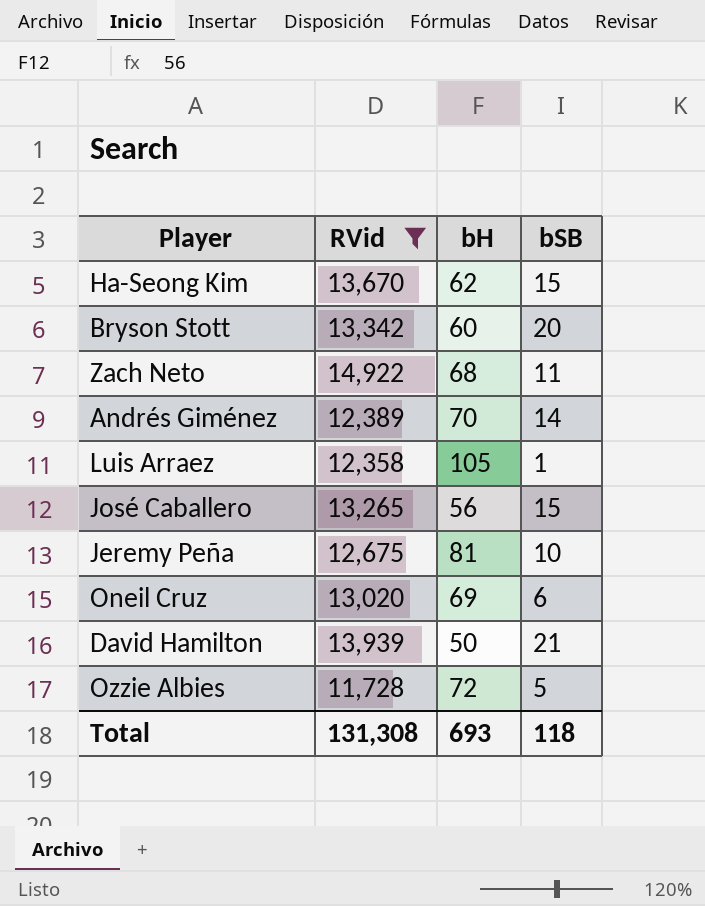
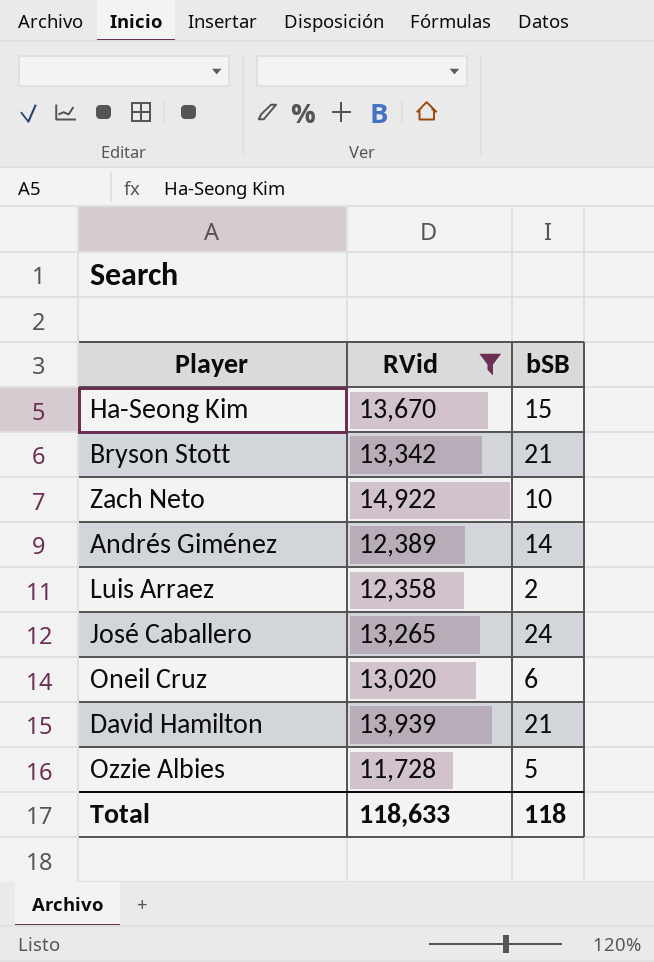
column bH | position: 3 -> none
row Jeremy Peña: 12,675 | 81 | 10 -> none
Bryson Stott | bSB: 20 -> 21
Zach Neto | bSB: 11 -> 10
Luis Arraez | bSB: 1 -> 2
José Caballero | bSB: 15 -> 24
Total | RVid: 131,308 -> 118,633

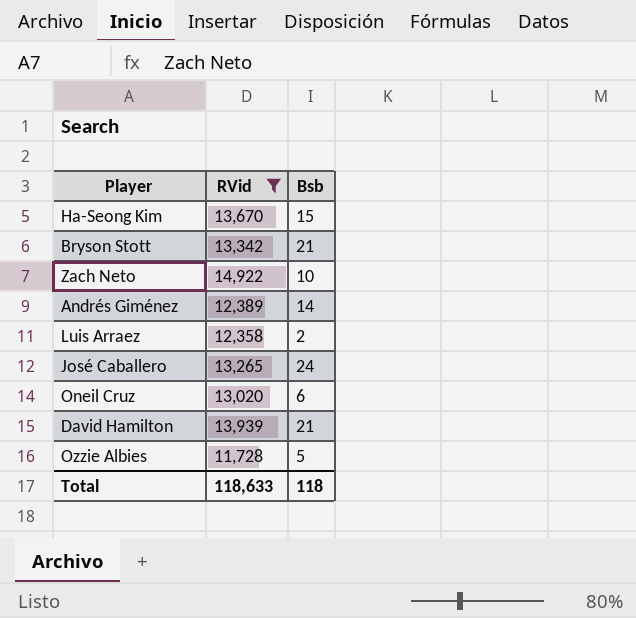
column name: bSB -> Bsb

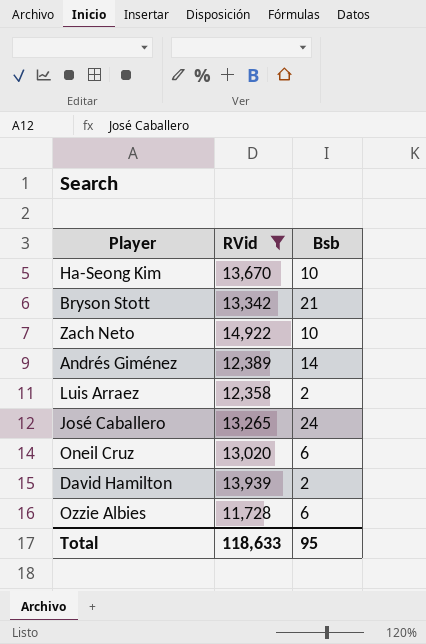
Ha-Seong Kim | Bsb: 15 -> 10
David Hamilton | Bsb: 21 -> 2
Ozzie Albies | Bsb: 5 -> 6
Total | Bsb: 118 -> 95

